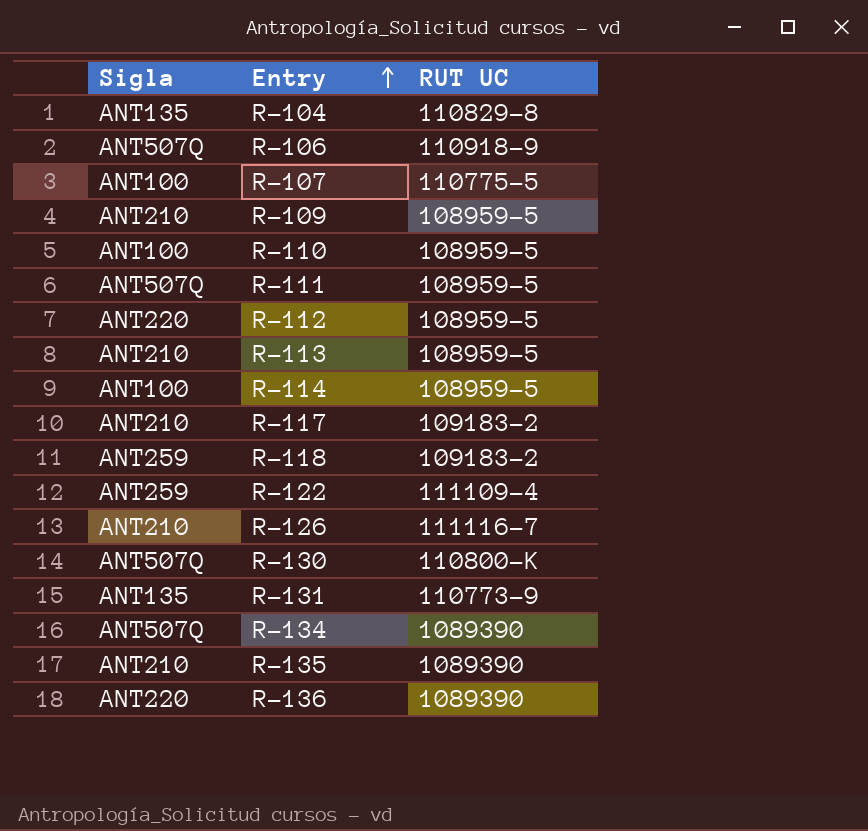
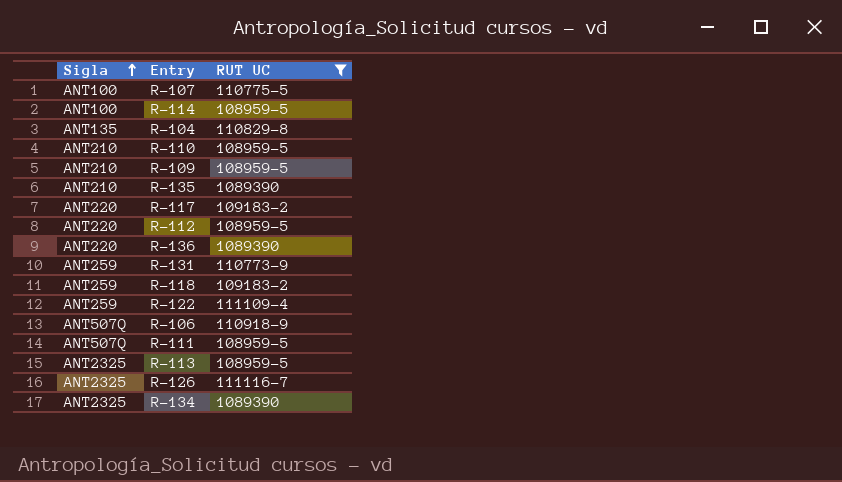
filter: none -> RUT UC != 110800-K
row order: Entry ascending -> Sigla ascending
R-110 | Sigla: ANT100 -> ANT210
R-117 | Sigla: ANT210 -> ANT220
R-131 | Sigla: ANT135 -> ANT259
R-113 | Sigla: ANT210 -> ANT2325
R-126 | Sigla: ANT210 -> ANT2325
R-134 | Sigla: ANT507Q -> ANT2325

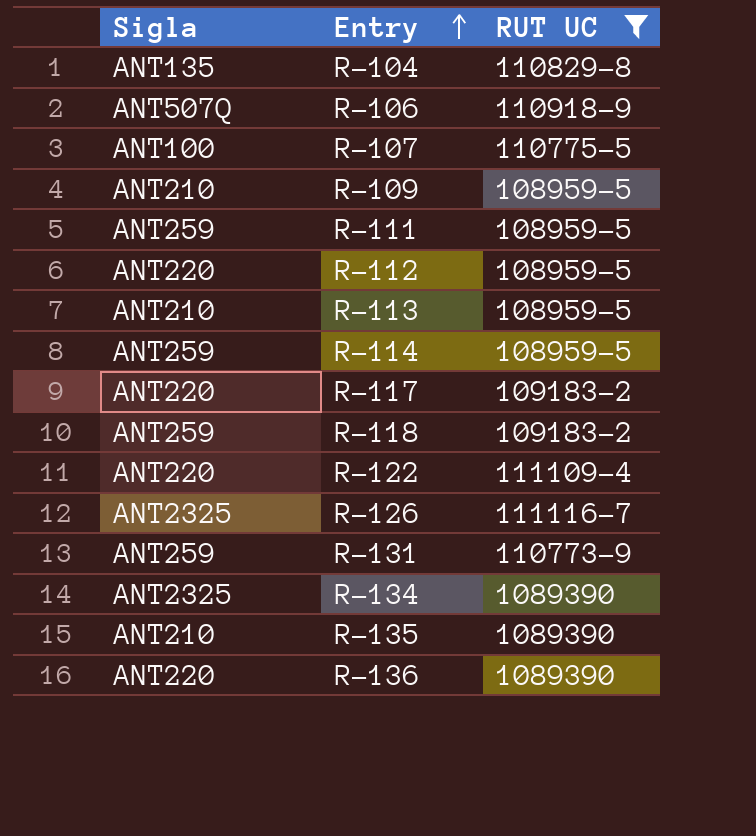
row order: Sigla ascending -> Entry ascending
row R-110: ANT210 | 108959-5 -> none
R-111 | Sigla: ANT507Q -> ANT259
R-113 | Sigla: ANT2325 -> ANT210
R-114 | Sigla: ANT100 -> ANT259
R-122 | Sigla: ANT259 -> ANT220

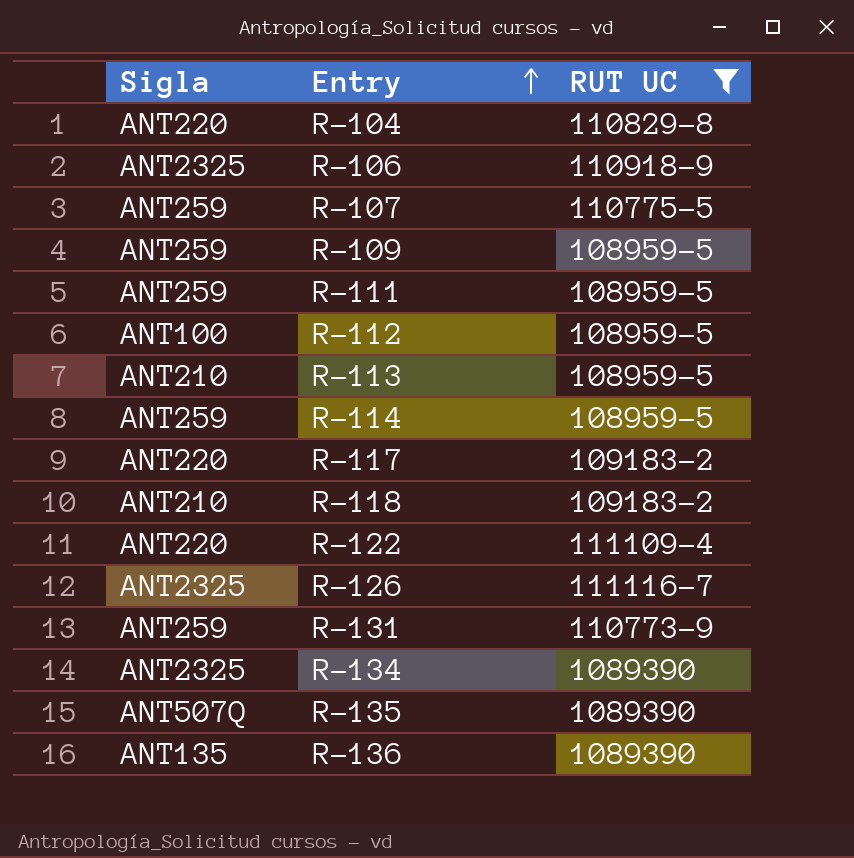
R-104 | Sigla: ANT135 -> ANT220
R-106 | Sigla: ANT507Q -> ANT2325
R-107 | Sigla: ANT100 -> ANT259
R-109 | Sigla: ANT210 -> ANT259
R-112 | Sigla: ANT220 -> ANT100
R-118 | Sigla: ANT259 -> ANT210
R-135 | Sigla: ANT210 -> ANT507Q
R-136 | Sigla: ANT220 -> ANT135

